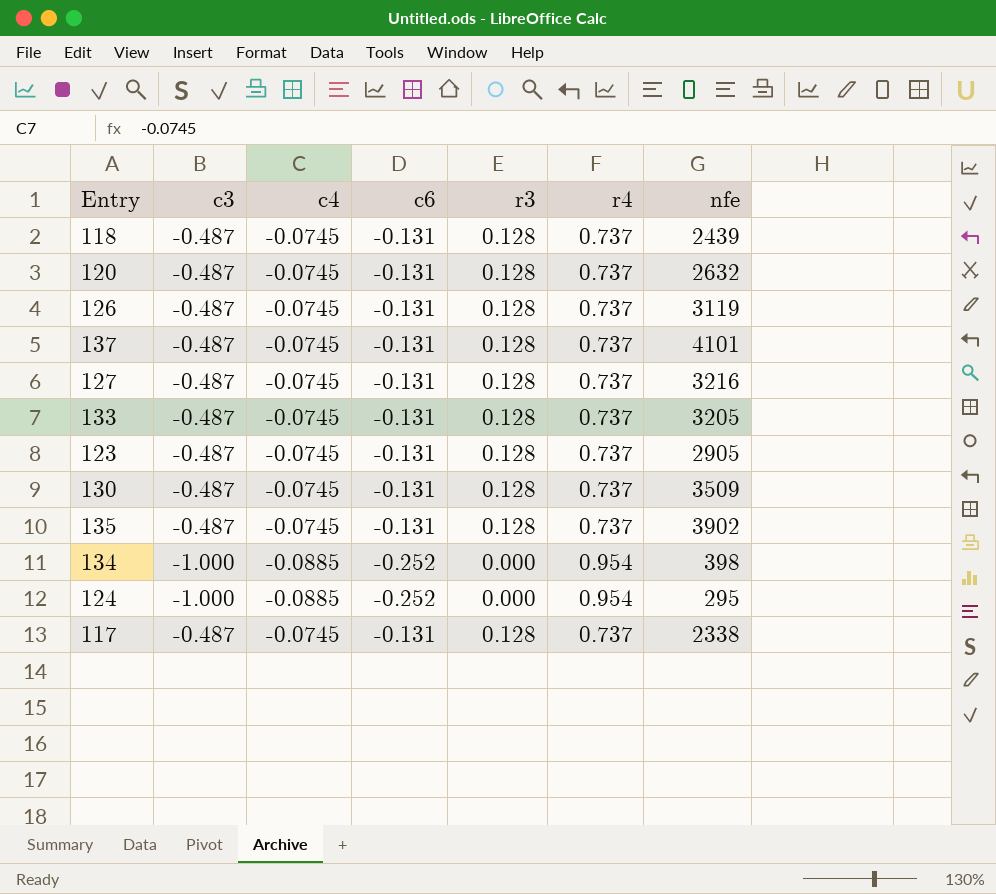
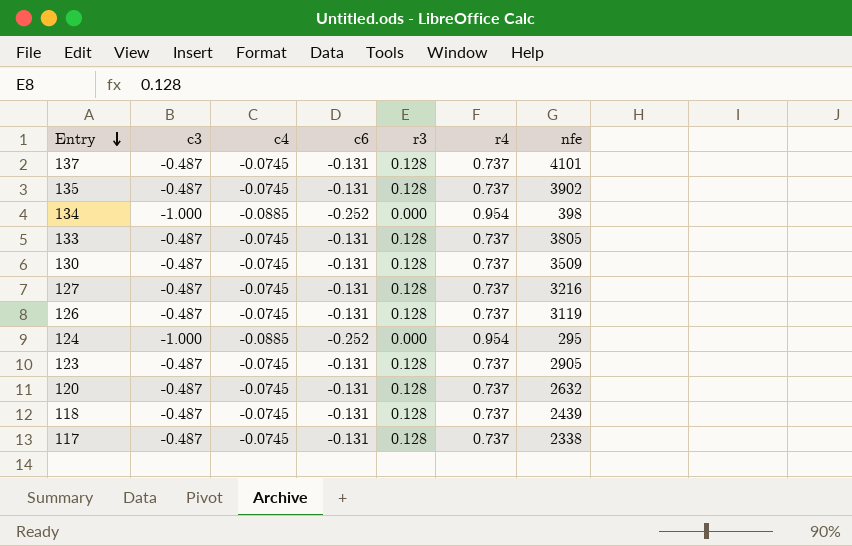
row order: none -> Entry descending
133 | nfe: 3205 -> 3805

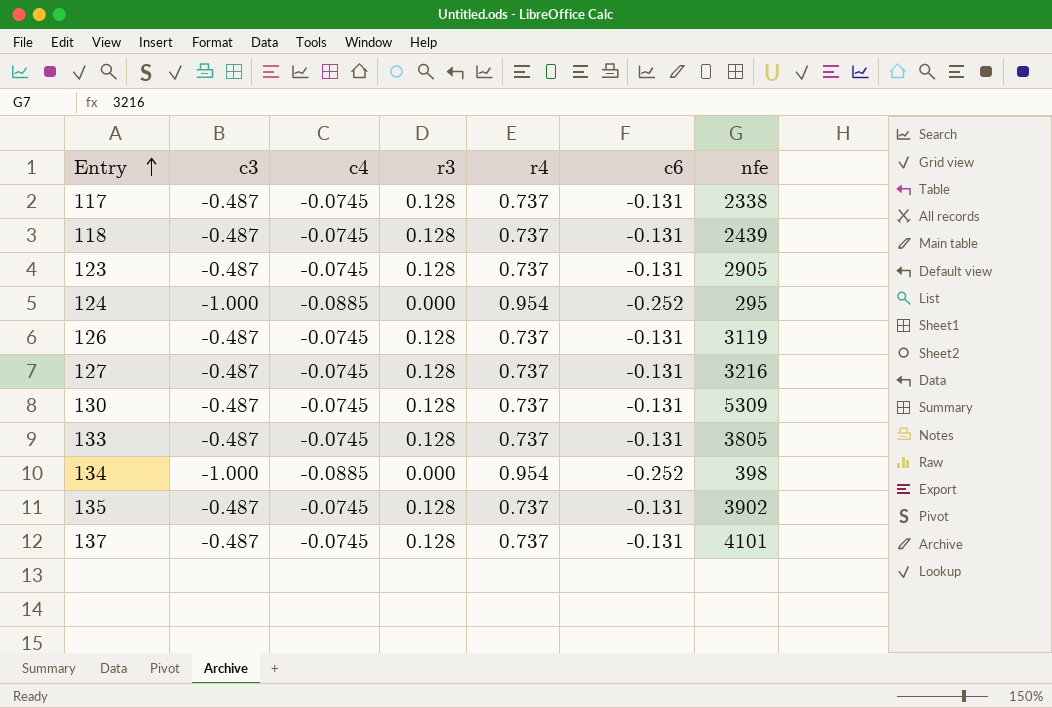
row order: Entry descending -> Entry ascending
column c6 | position: 4 -> 6
row 120: -0.487 | -0.0745 | -0.131 | 0.128 | 0.737 | 2632 -> none
130 | nfe: 3509 -> 5309

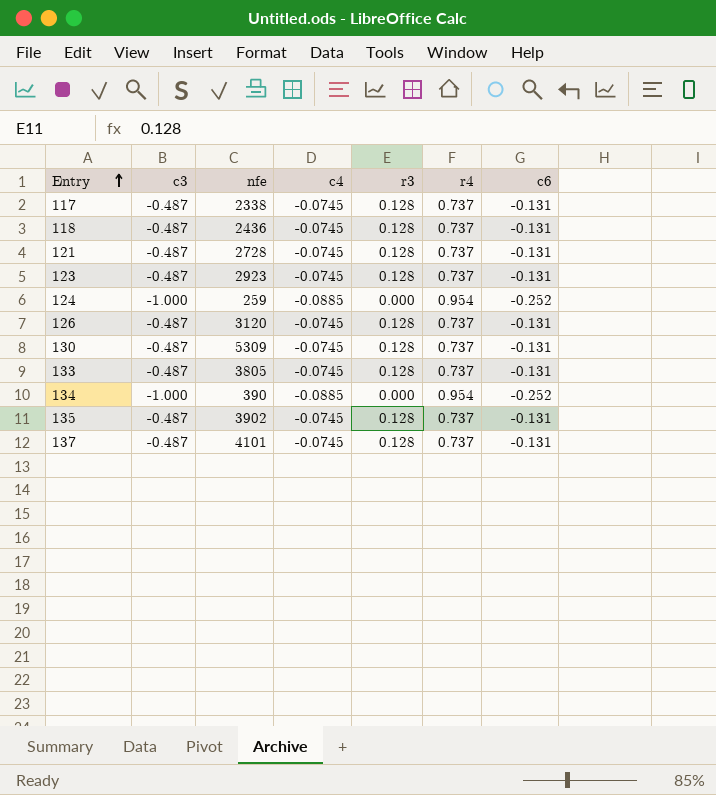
column nfe | position: 7 -> 3
row 127: -0.487 | -0.0745 | 0.128 | 0.737 | -0.131 | 3216 -> none
118 | nfe: 2439 -> 2436
row 121: none -> -0.487 | 2728 | -0.0745 | 0.128 | 0.737 | -0.131
123 | nfe: 2905 -> 2923
124 | nfe: 295 -> 259
126 | nfe: 3119 -> 3120
134 | nfe: 398 -> 390

